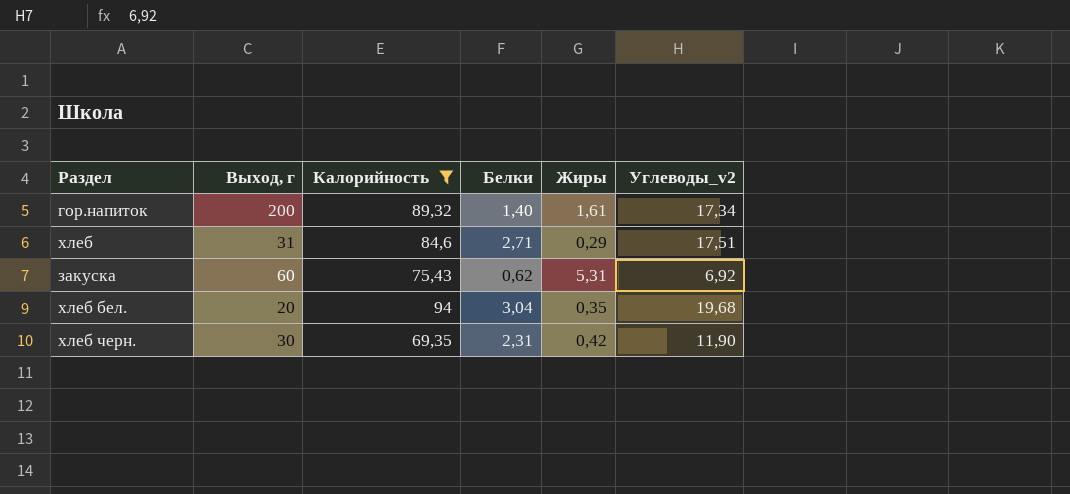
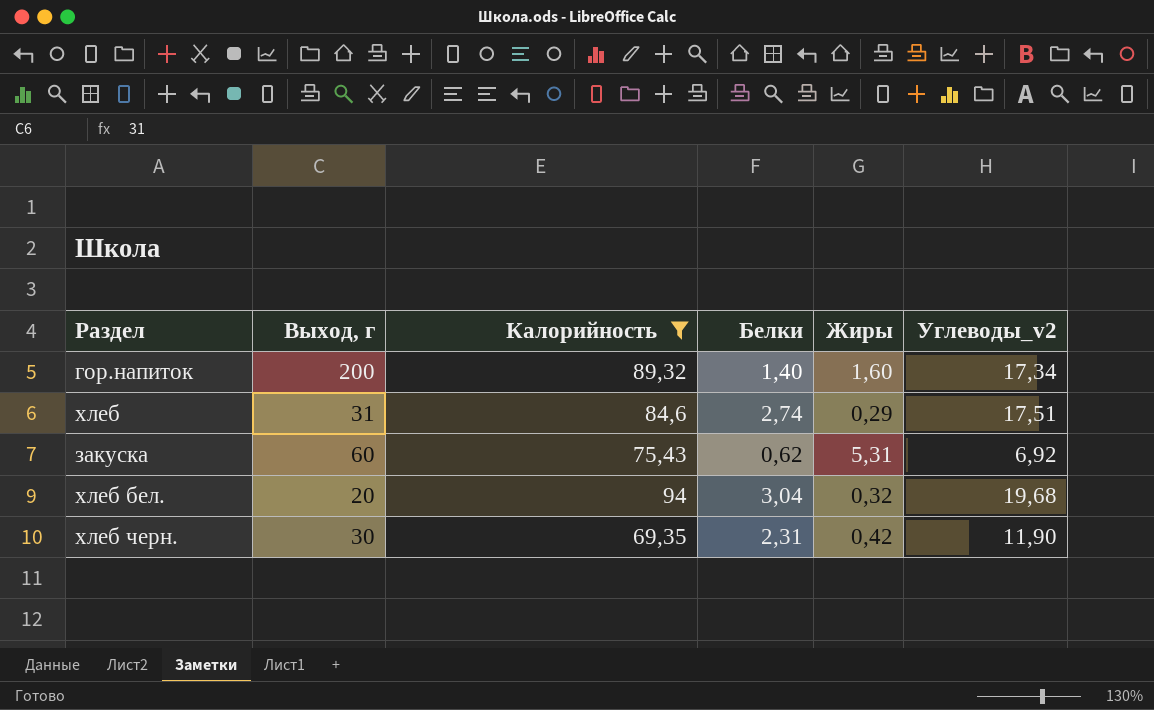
гор.напиток | Жиры: 1,61 -> 1,60
хлеб | Белки: 2,71 -> 2,74
хлеб бел. | Жиры: 0,35 -> 0,32

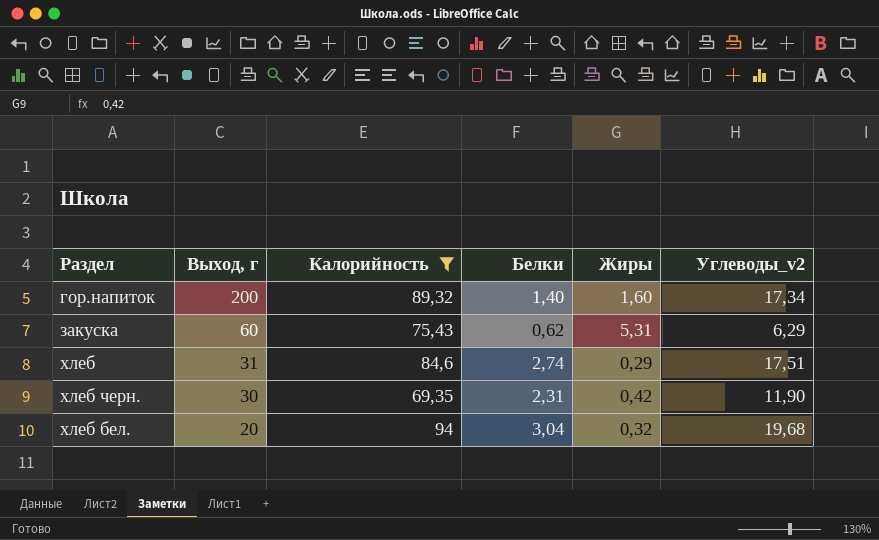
row order: none -> Выход, г descending
закуска | Углеводы_v2: 6,92 -> 6,29

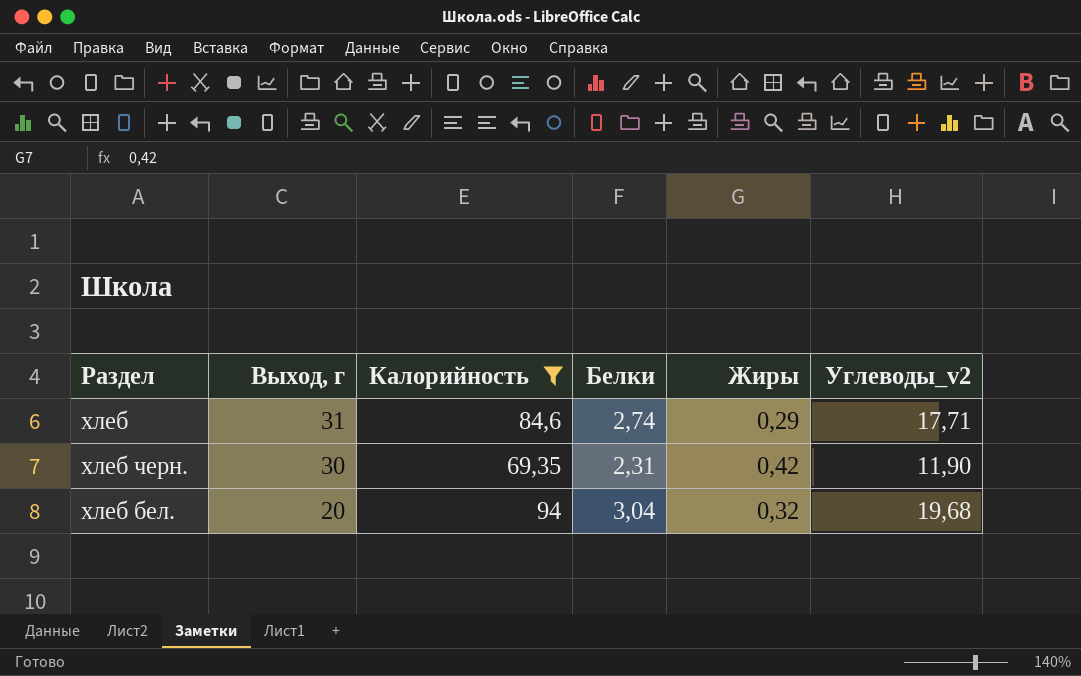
row гор.напиток: 200 | 89,32 | 1,40 | 1,60 | 17,34 -> none
row закуска: 60 | 75,43 | 0,62 | 5,31 | 6,29 -> none
хлеб | Углеводы_v2: 17,51 -> 17,71

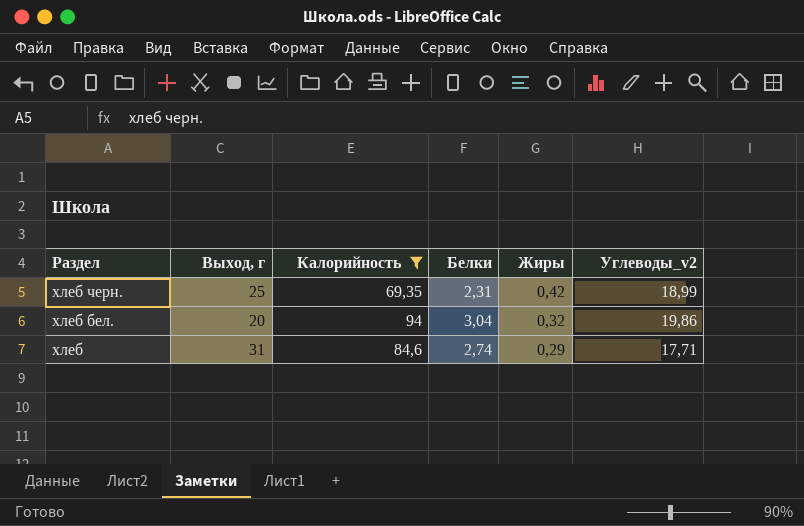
row order: Выход, г descending -> Раздел descending
хлеб черн. | Выход, г: 30 -> 25
хлеб черн. | Углеводы_v2: 11,90 -> 18,99
хлеб бел. | Углеводы_v2: 19,68 -> 19,86

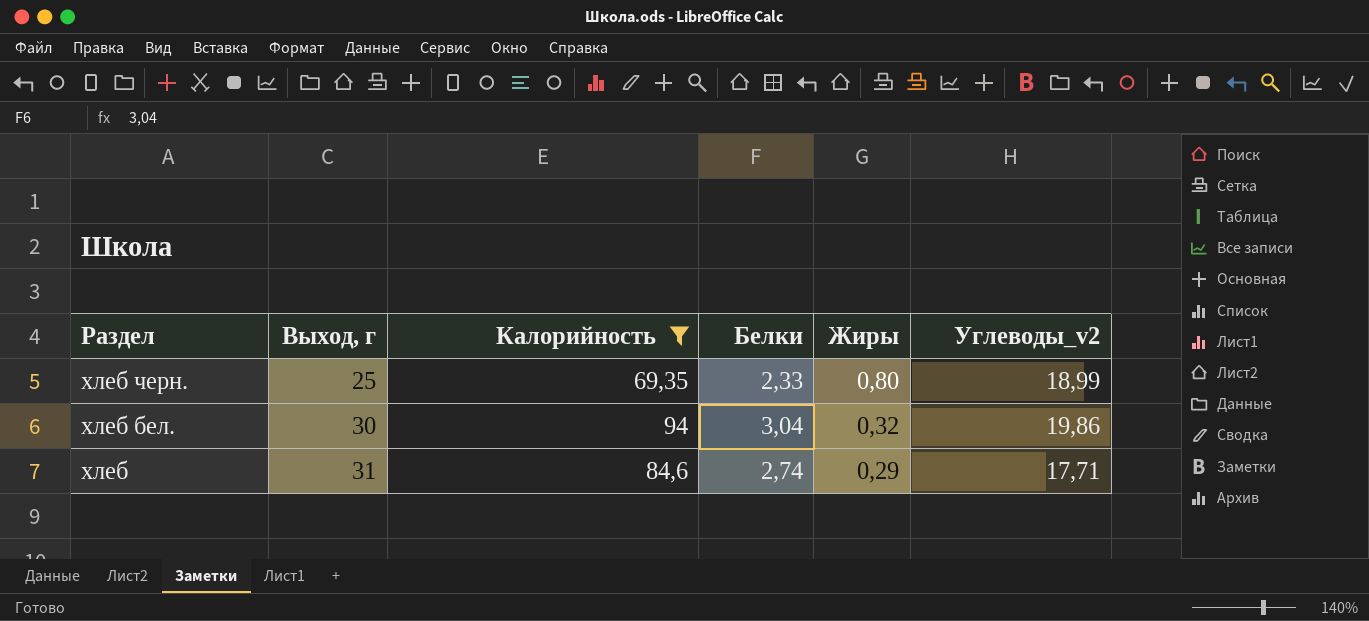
хлеб черн. | Белки: 2,31 -> 2,33
хлеб черн. | Жиры: 0,42 -> 0,80
хлеб бел. | Выход, г: 20 -> 30

